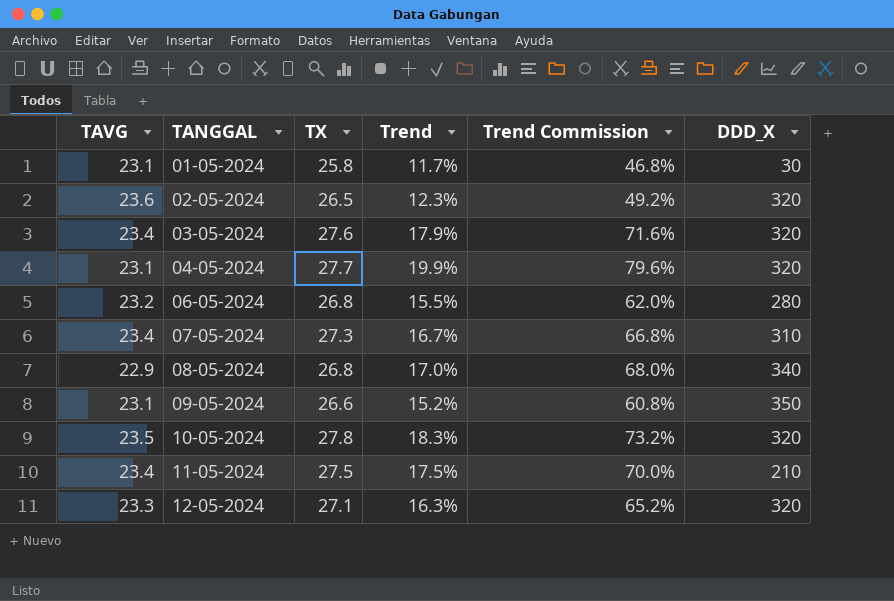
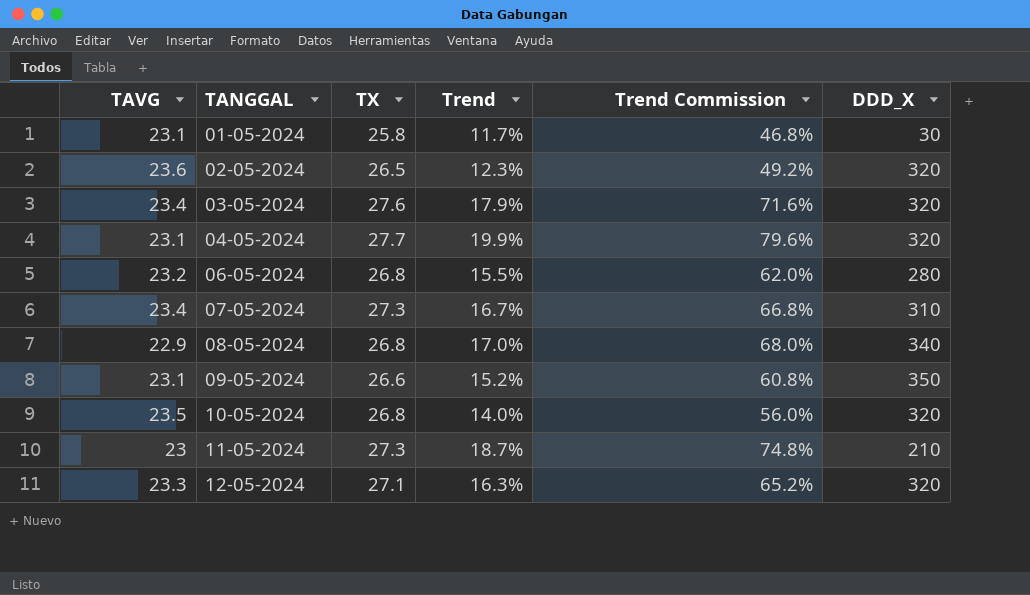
10-05-2024 | TX: 27.8 -> 26.8
10-05-2024 | Trend: 18.3% -> 14.0%
10-05-2024 | Trend Commission: 73.2% -> 56.0%
11-05-2024 | TAVG: 23.4 -> 23
11-05-2024 | TX: 27.5 -> 27.3
11-05-2024 | Trend: 17.5% -> 18.7%
11-05-2024 | Trend Commission: 70.0% -> 74.8%

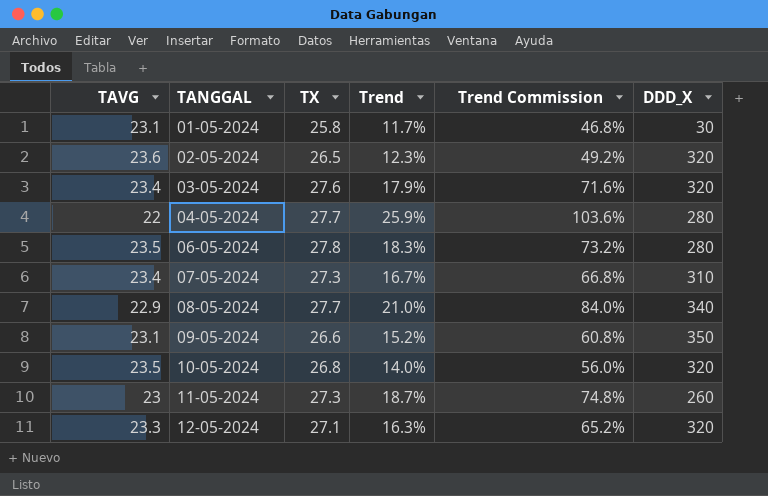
04-05-2024 | TAVG: 23.1 -> 22
04-05-2024 | Trend: 19.9% -> 25.9%
04-05-2024 | Trend Commission: 79.6% -> 103.6%
04-05-2024 | DDD_X: 320 -> 280
06-05-2024 | TAVG: 23.2 -> 23.5
06-05-2024 | TX: 26.8 -> 27.8
06-05-2024 | Trend: 15.5% -> 18.3%
06-05-2024 | Trend Commission: 62.0% -> 73.2%
08-05-2024 | TX: 26.8 -> 27.7
08-05-2024 | Trend: 17.0% -> 21.0%
08-05-2024 | Trend Commission: 68.0% -> 84.0%
11-05-2024 | DDD_X: 210 -> 260

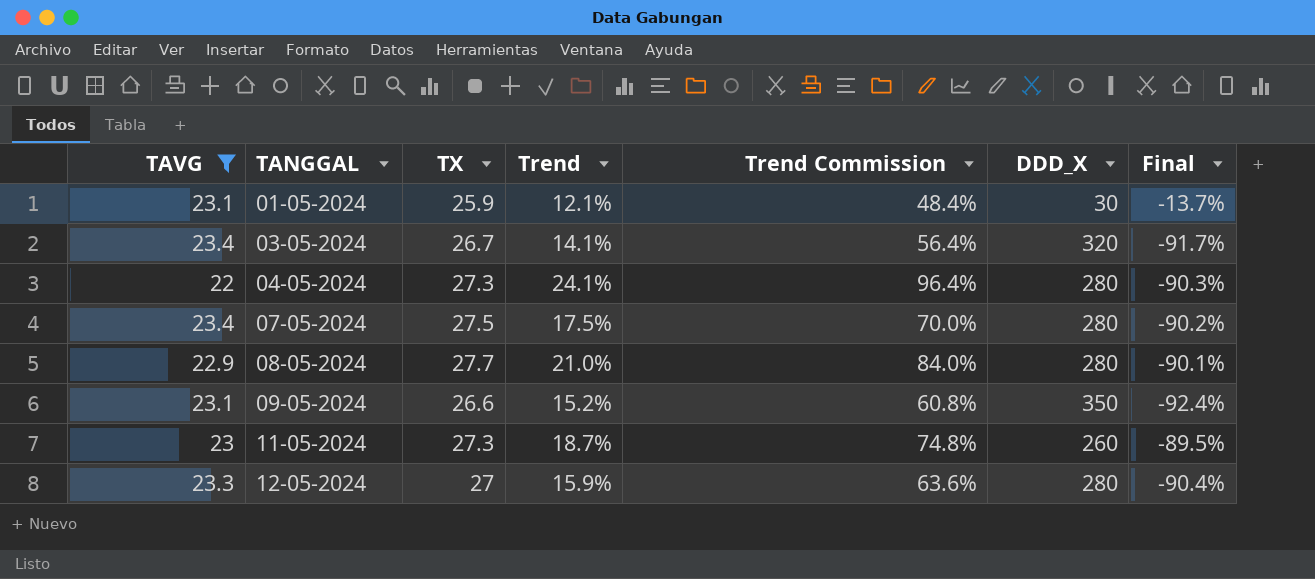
filter: none -> TAVG <= 23.4
column Final | formula: none -> ([TX] - [DDD_X]) / [DDD_X]
01-05-2024 | TX: 25.8 -> 25.9
01-05-2024 | Trend: 11.7% -> 12.1%
01-05-2024 | Trend Commission: 46.8% -> 48.4%
03-05-2024 | TX: 27.6 -> 26.7
03-05-2024 | Trend: 17.9% -> 14.1%
03-05-2024 | Trend Commission: 71.6% -> 56.4%
04-05-2024 | TX: 27.7 -> 27.3
04-05-2024 | Trend: 25.9% -> 24.1%
04-05-2024 | Trend Commission: 103.6% -> 96.4%
07-05-2024 | TX: 27.3 -> 27.5
07-05-2024 | Trend: 16.7% -> 17.5%
07-05-2024 | Trend Commission: 66.8% -> 70.0%
07-05-2024 | DDD_X: 310 -> 280
08-05-2024 | DDD_X: 340 -> 280
12-05-2024 | TX: 27.1 -> 27
12-05-2024 | Trend: 16.3% -> 15.9%
12-05-2024 | Trend Commission: 65.2% -> 63.6%
12-05-2024 | DDD_X: 320 -> 280

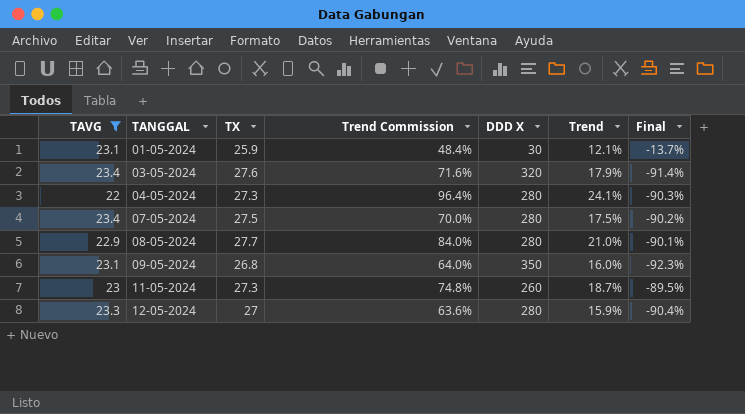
column name: DDD_X -> DDD X
column Trend | position: 4 -> 6
03-05-2024 | TX: 26.7 -> 27.6
03-05-2024 | Trend Commission: 56.4% -> 71.6%
03-05-2024 | Trend: 14.1% -> 17.9%
03-05-2024 | Final: -91.7% -> -91.4%
09-05-2024 | TX: 26.6 -> 26.8
09-05-2024 | Trend Commission: 60.8% -> 64.0%
09-05-2024 | Trend: 15.2% -> 16.0%
09-05-2024 | Final: -92.4% -> -92.3%

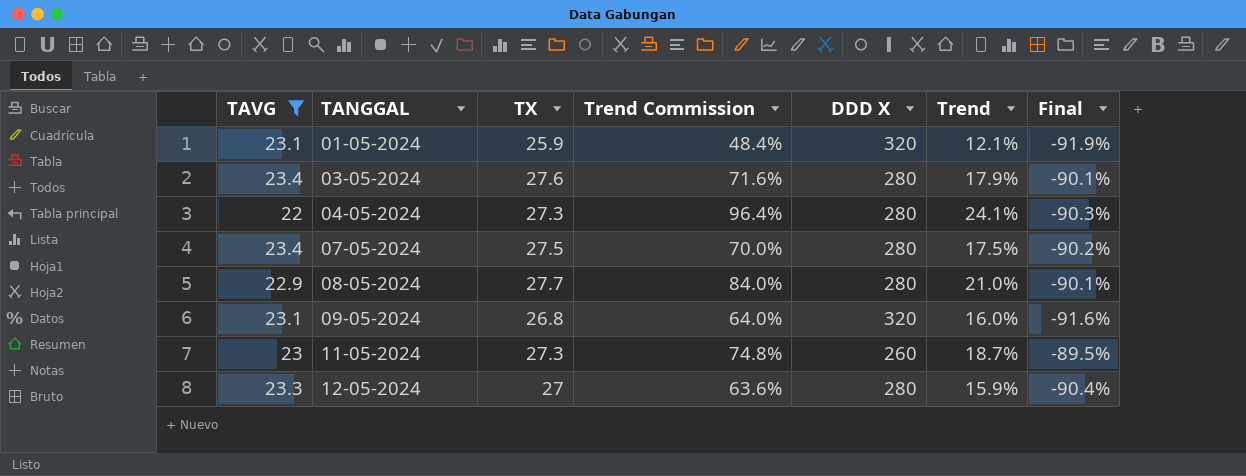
01-05-2024 | DDD X: 30 -> 320
01-05-2024 | Final: -13.7% -> -91.9%
03-05-2024 | DDD X: 320 -> 280
03-05-2024 | Final: -91.4% -> -90.1%
09-05-2024 | DDD X: 350 -> 320
09-05-2024 | Final: -92.3% -> -91.6%

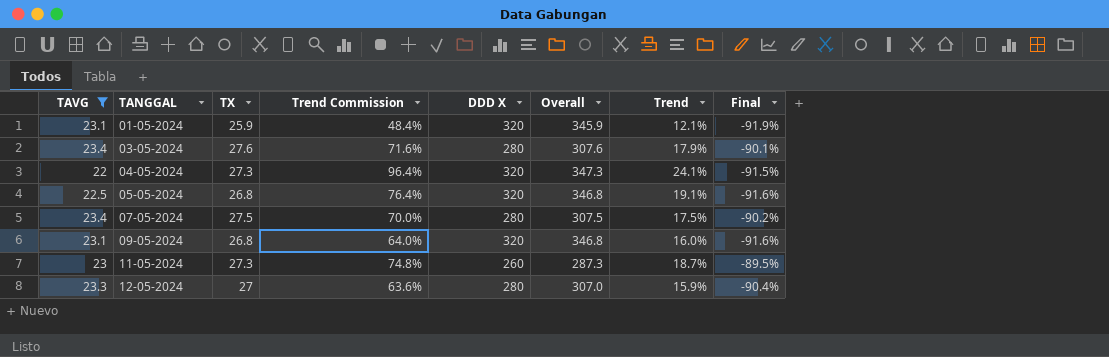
column Overall | formula: none -> [TX] + [DDD X]
row 08-05-2024: 22.9 | 27.7 | 84.0% | 280 | 21.0% | -90.1% -> none
04-05-2024 | DDD X: 280 -> 320
04-05-2024 | Final: -90.3% -> -91.5%
row 05-05-2024: none -> 22.5 | 26.8 | 76.4% | 320 | 346.8 | 19.1% | -91.6%

